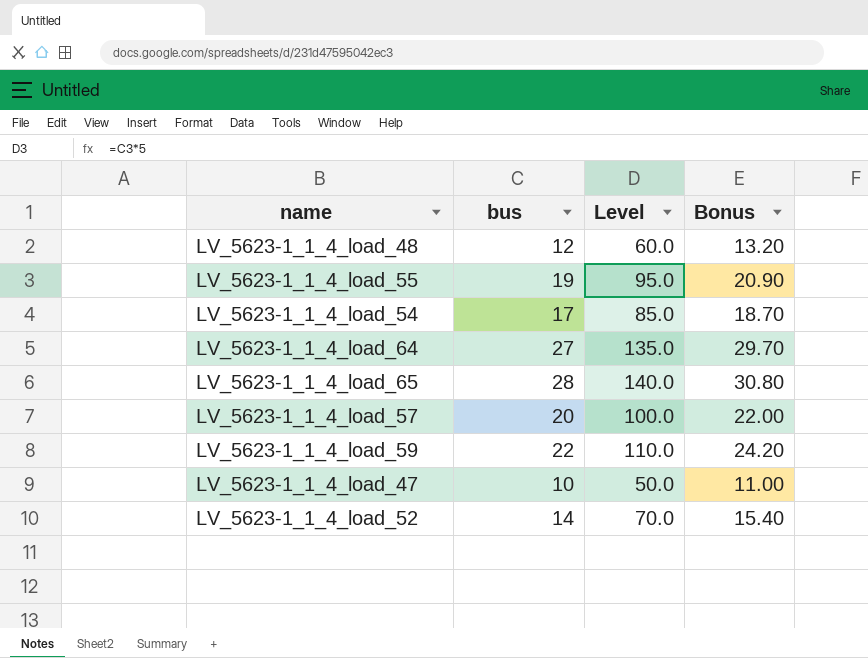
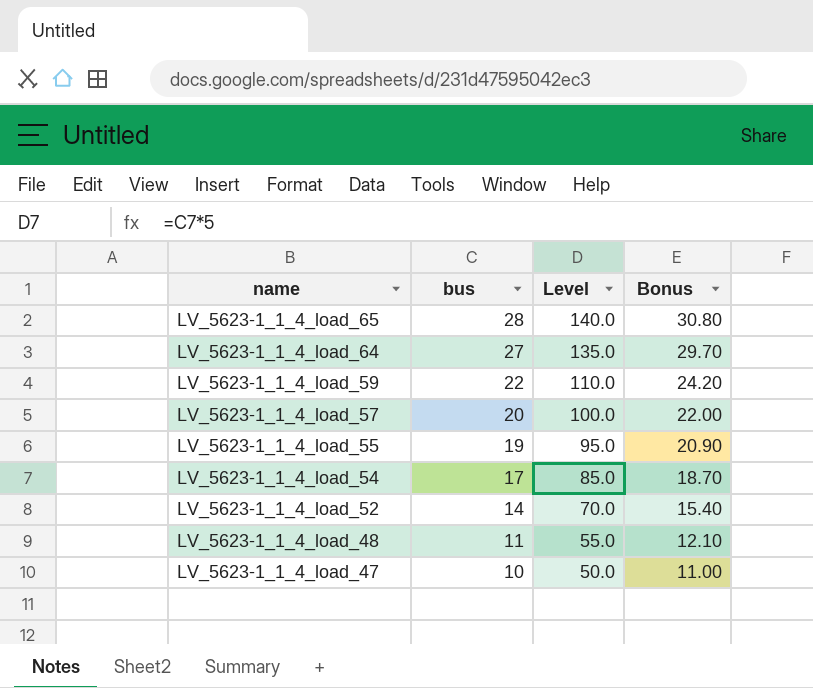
row order: none -> name descending
LV_5623-1_1_4_load_48 | bus: 12 -> 11
LV_5623-1_1_4_load_48 | Level: 60.0 -> 55.0
LV_5623-1_1_4_load_48 | Bonus: 13.20 -> 12.10

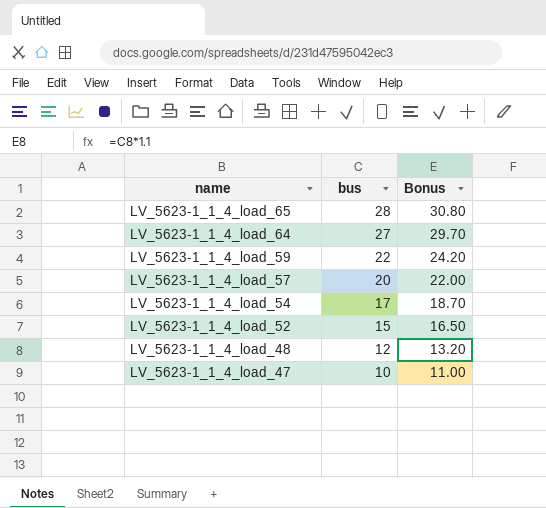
column Level | formula: [bus] * 5 -> none
row LV_5623-1_1_4_load_55: 19 | 95.0 | 20.90 -> none
LV_5623-1_1_4_load_52 | bus: 14 -> 15
LV_5623-1_1_4_load_52 | Bonus: 15.40 -> 16.50
LV_5623-1_1_4_load_48 | bus: 11 -> 12
LV_5623-1_1_4_load_48 | Bonus: 12.10 -> 13.20

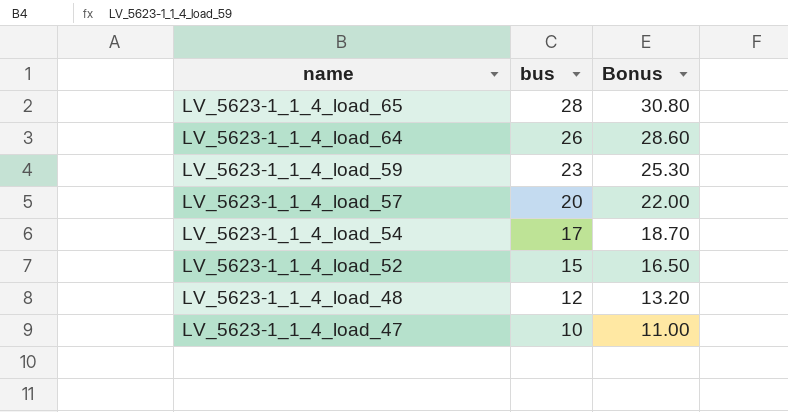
LV_5623-1_1_4_load_64 | bus: 27 -> 26
LV_5623-1_1_4_load_64 | Bonus: 29.70 -> 28.60
LV_5623-1_1_4_load_59 | bus: 22 -> 23
LV_5623-1_1_4_load_59 | Bonus: 24.20 -> 25.30

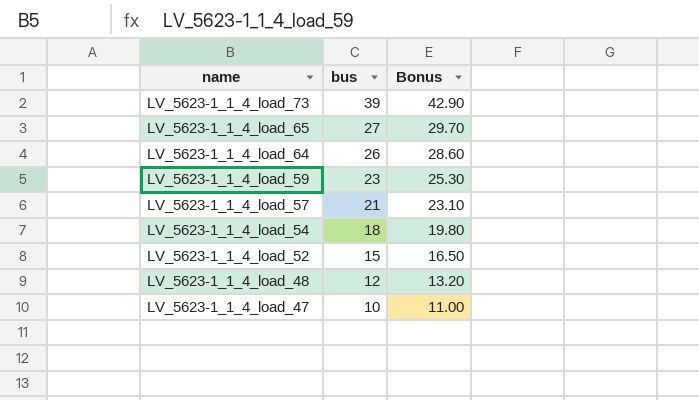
row LV_5623-1_1_4_load_73: none -> 39 | 42.90
LV_5623-1_1_4_load_65 | bus: 28 -> 27
LV_5623-1_1_4_load_65 | Bonus: 30.80 -> 29.70
LV_5623-1_1_4_load_57 | bus: 20 -> 21
LV_5623-1_1_4_load_57 | Bonus: 22.00 -> 23.10
LV_5623-1_1_4_load_54 | bus: 17 -> 18
LV_5623-1_1_4_load_54 | Bonus: 18.70 -> 19.80

